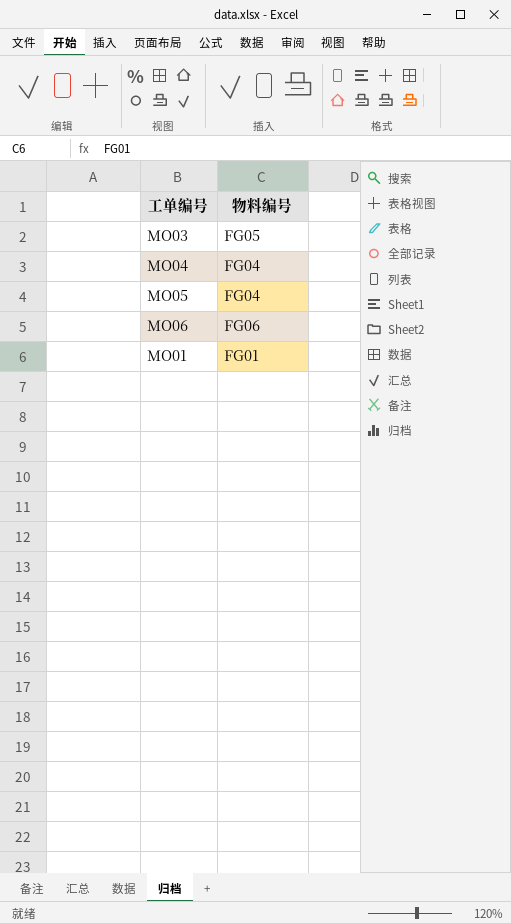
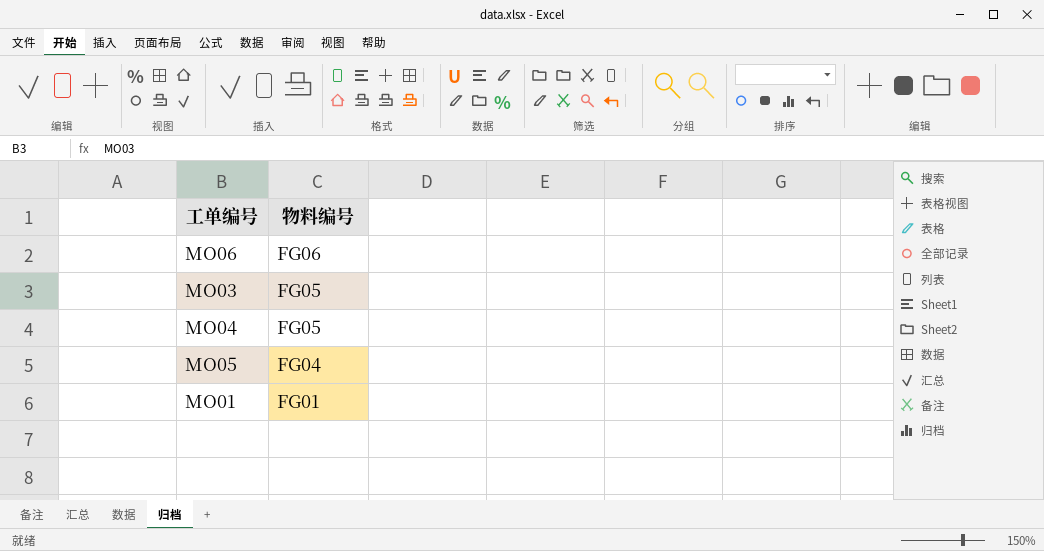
row order: none -> 物料编号 descending
MO04 | 物料编号: FG04 -> FG05

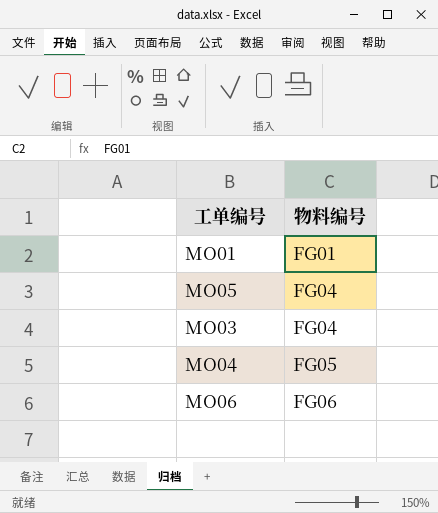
row order: 物料编号 descending -> 物料编号 ascending
MO03 | 物料编号: FG05 -> FG04

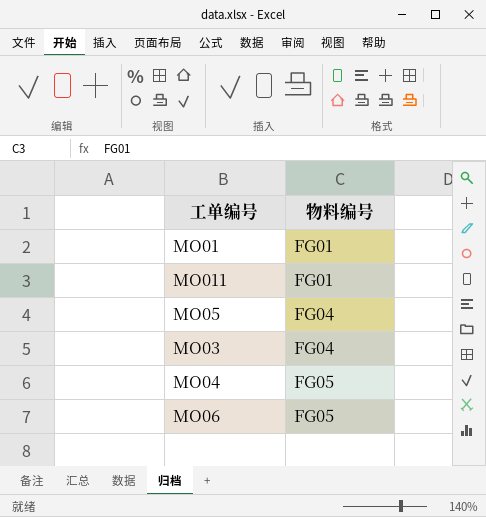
row MO011: none -> FG01
MO06 | 物料编号: FG06 -> FG05

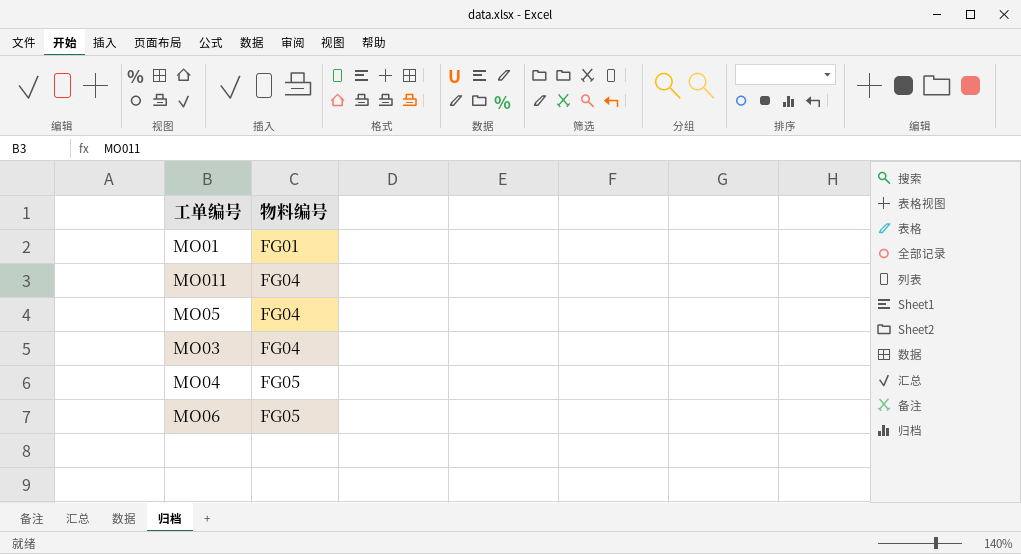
MO011 | 物料编号: FG01 -> FG04

